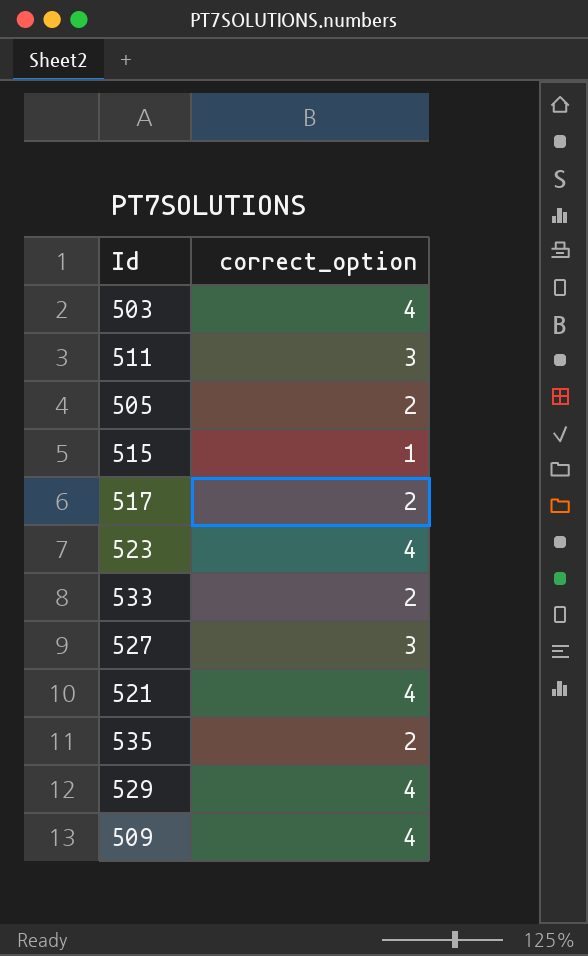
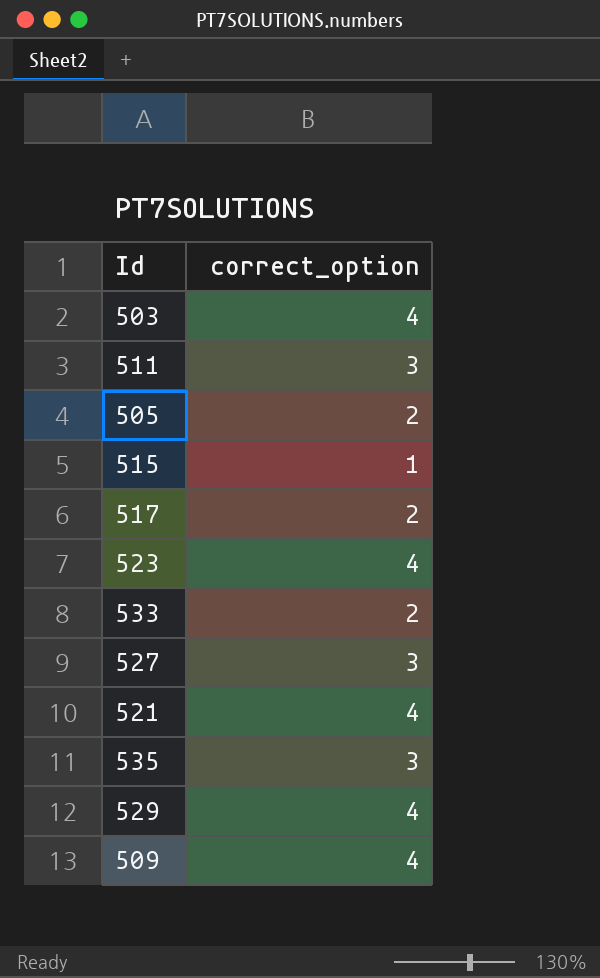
535 | correct_option: 2 -> 3

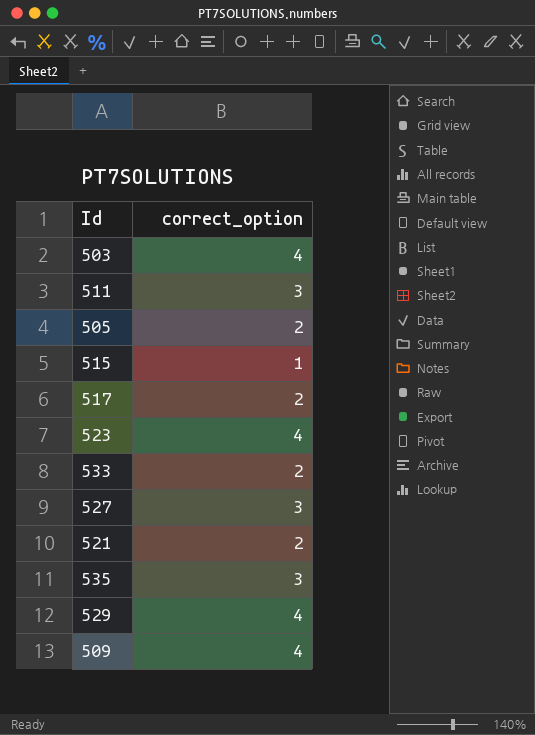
521 | correct_option: 4 -> 2

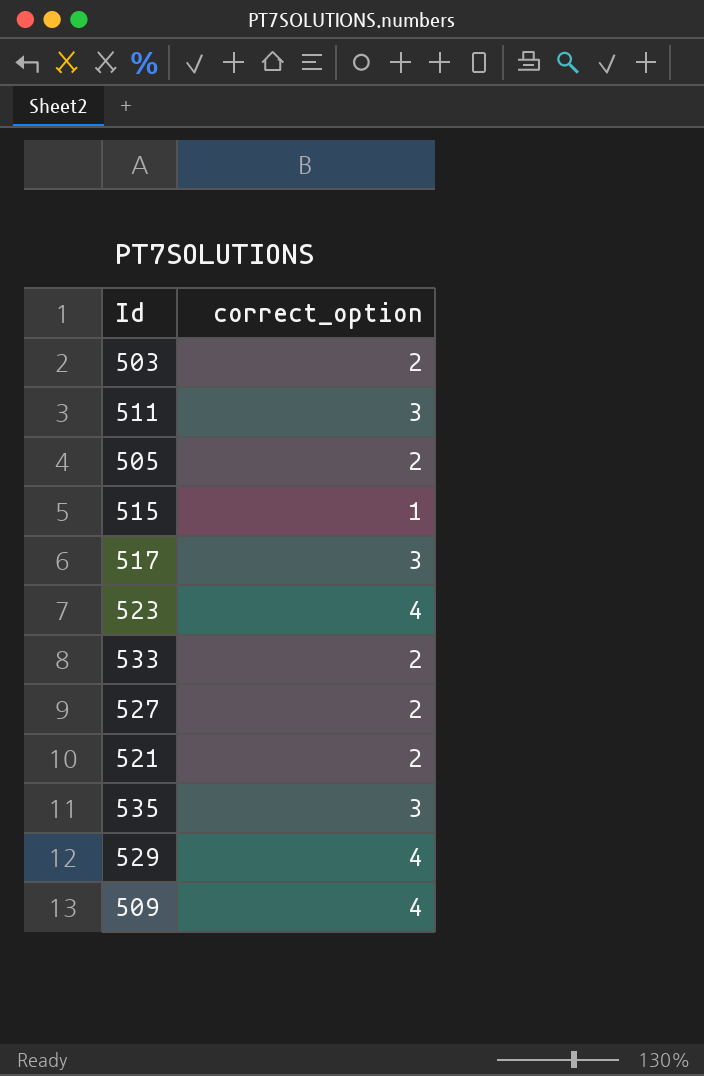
503 | correct_option: 4 -> 2
517 | correct_option: 2 -> 3
527 | correct_option: 3 -> 2

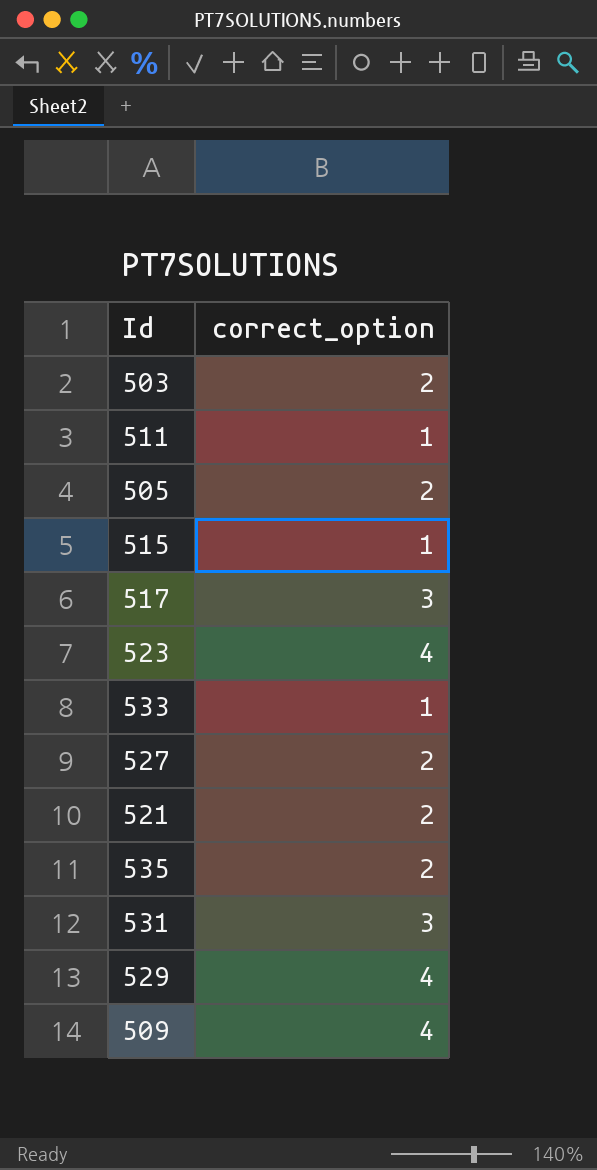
511 | correct_option: 3 -> 1
533 | correct_option: 2 -> 1
535 | correct_option: 3 -> 2
row 531: none -> 3

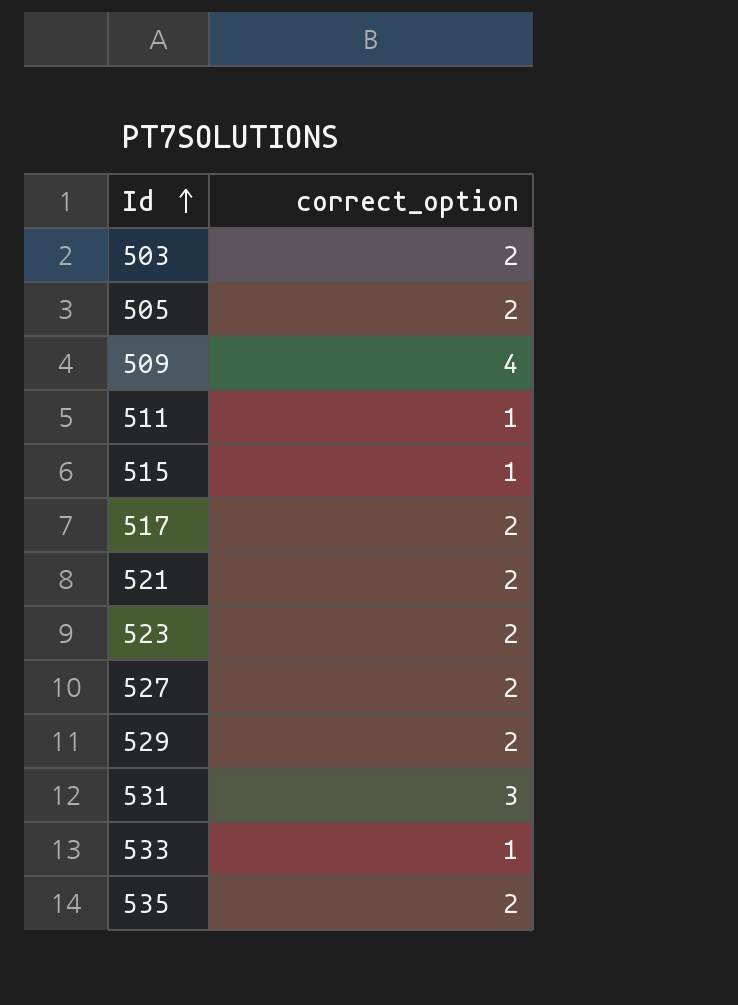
row order: none -> Id ascending
517 | correct_option: 3 -> 2
523 | correct_option: 4 -> 2
529 | correct_option: 4 -> 2

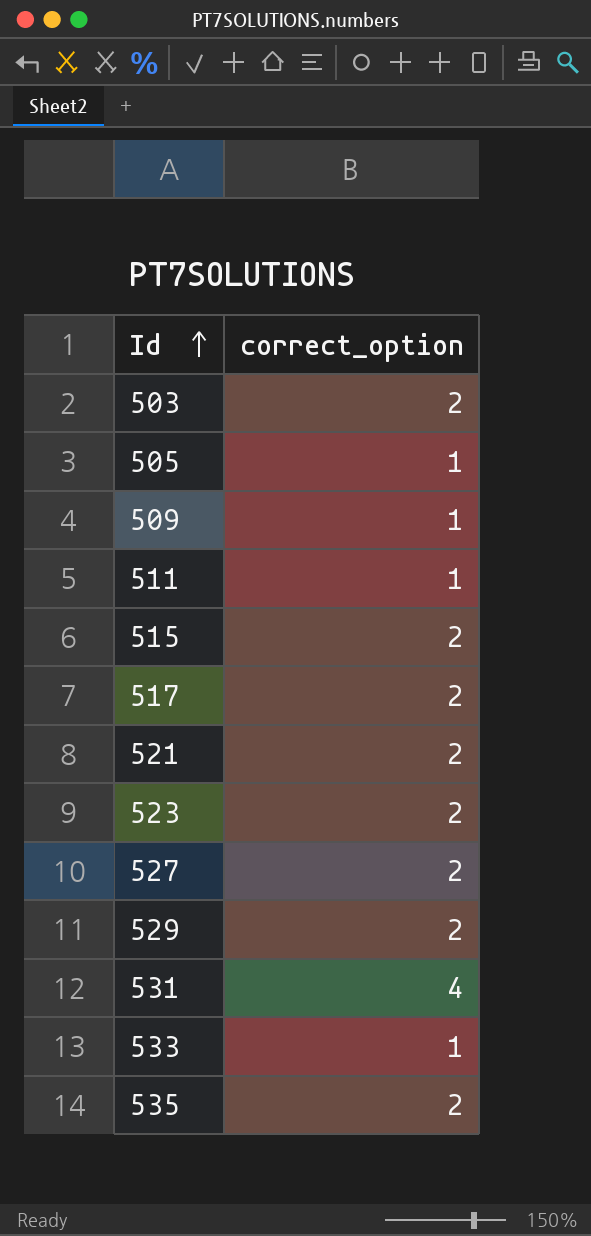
505 | correct_option: 2 -> 1
509 | correct_option: 4 -> 1
515 | correct_option: 1 -> 2
531 | correct_option: 3 -> 4

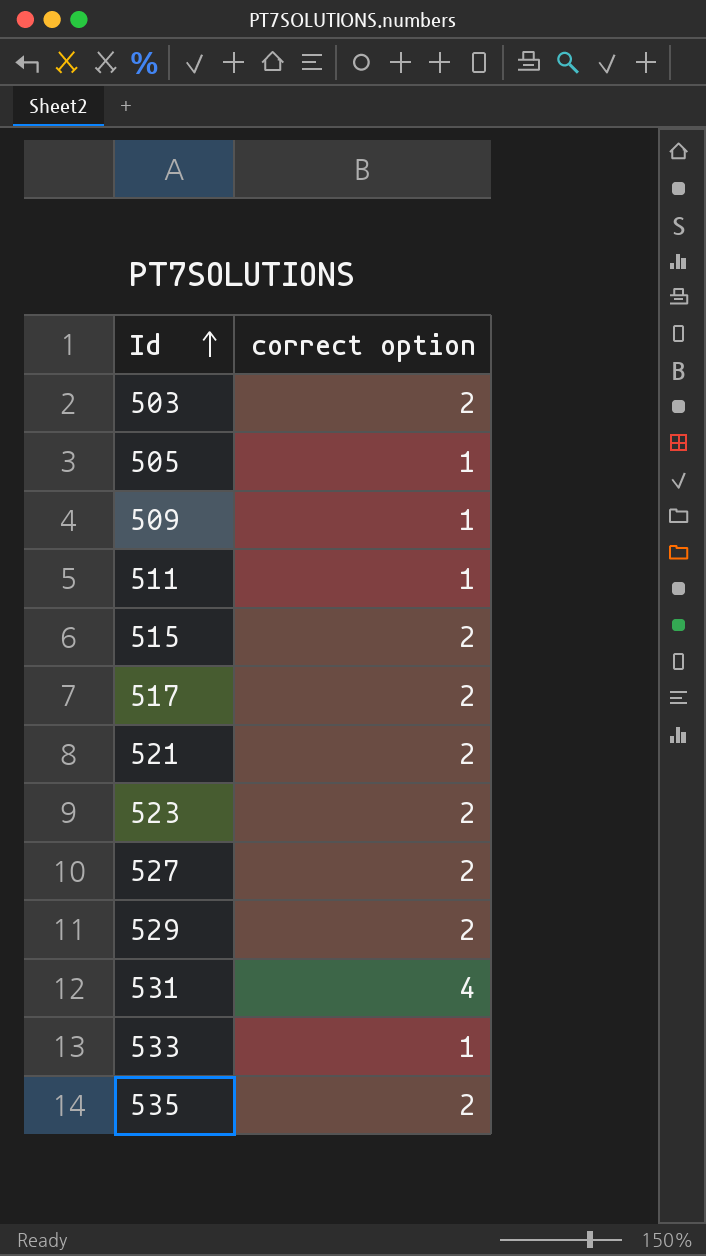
column name: correct_option -> correct option

